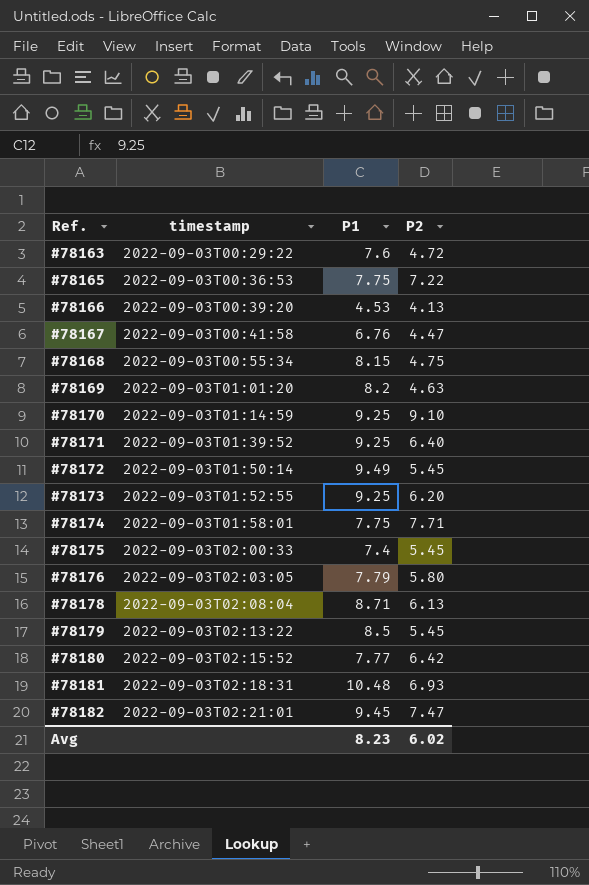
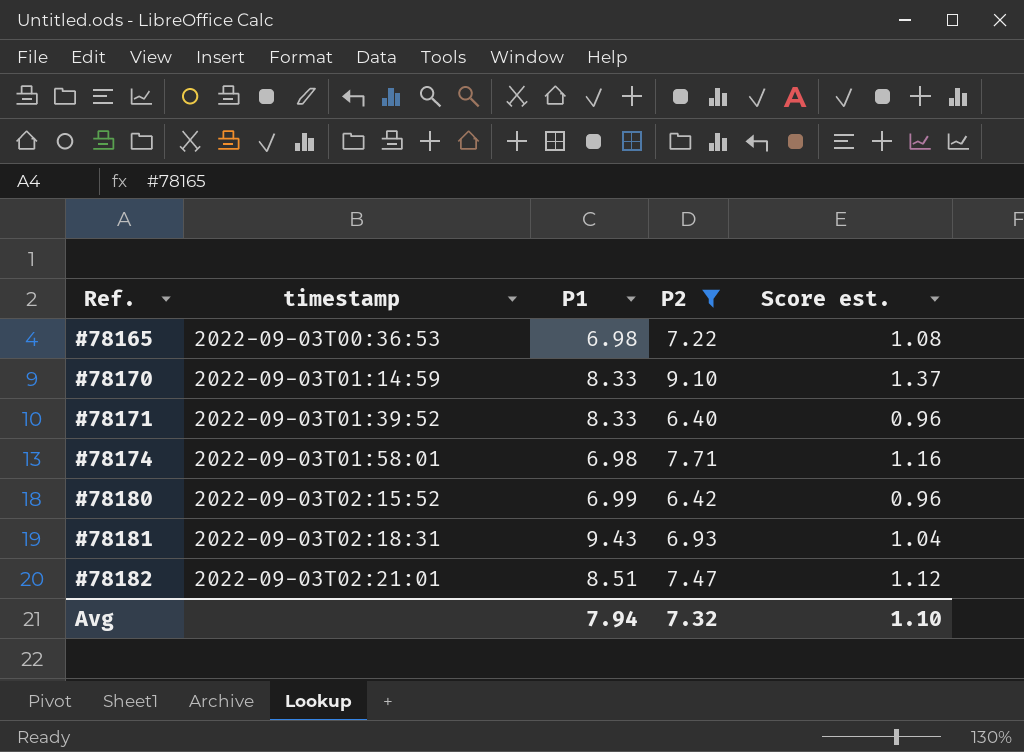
filter: none -> P2 >= 6.40
column Score est. | formula: none -> [P2] * 0.15
#78165 | P1: 7.75 -> 6.98
#78170 | P1: 9.25 -> 8.33
#78171 | P1: 9.25 -> 8.33
#78174 | P1: 7.75 -> 6.98
#78180 | P1: 7.77 -> 6.99
#78181 | P1: 10.48 -> 9.43
#78182 | P1: 9.45 -> 8.51
Avg | P1: 8.23 -> 7.94
Avg | P2: 6.02 -> 7.32

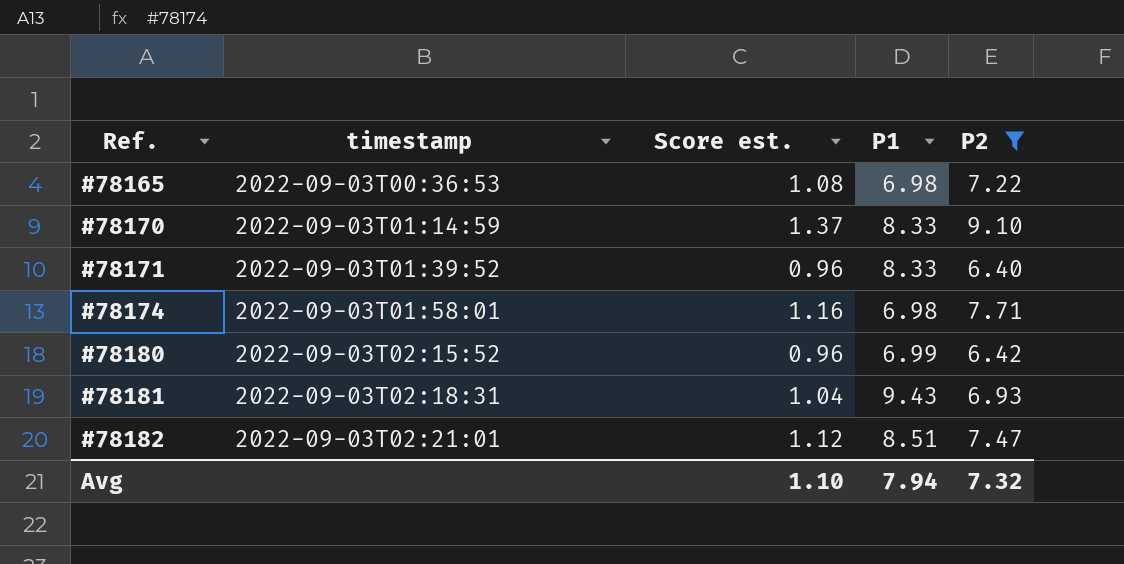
column Score est. | position: 5 -> 3

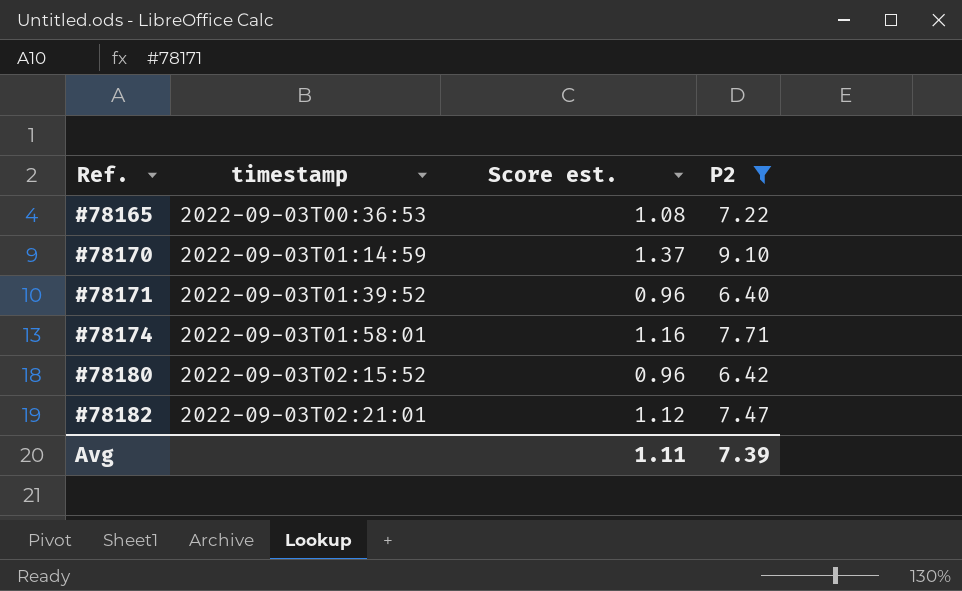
column P1 | position: 4 -> none
row #78181: 2022-09-03T02:18:31 | 1.04 | 9.43 | 6.93 -> none
Avg | Score est.: 1.10 -> 1.11
Avg | P2: 7.32 -> 7.39

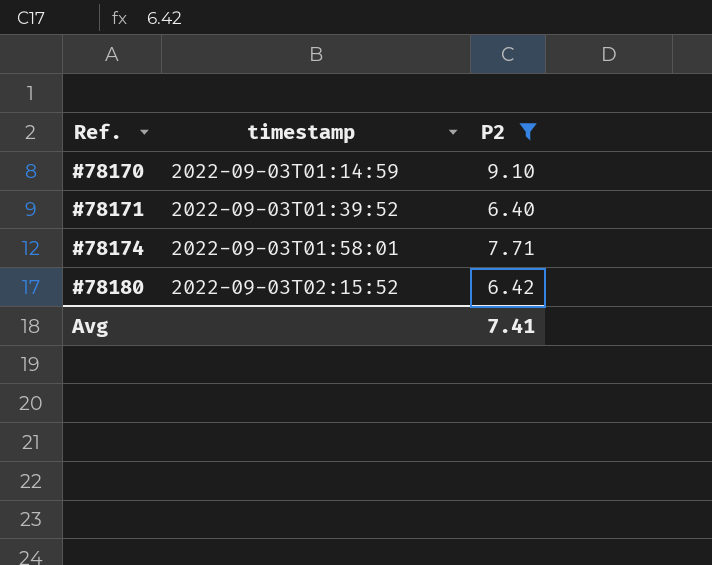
column Score est. | formula: [P2] * 0.15 -> none
row #78165: 2022-09-03T00:36:53 | 1.08 | 7.22 -> none
row #78182: 2022-09-03T02:21:01 | 1.12 | 7.47 -> none
Avg | P2: 7.39 -> 7.41

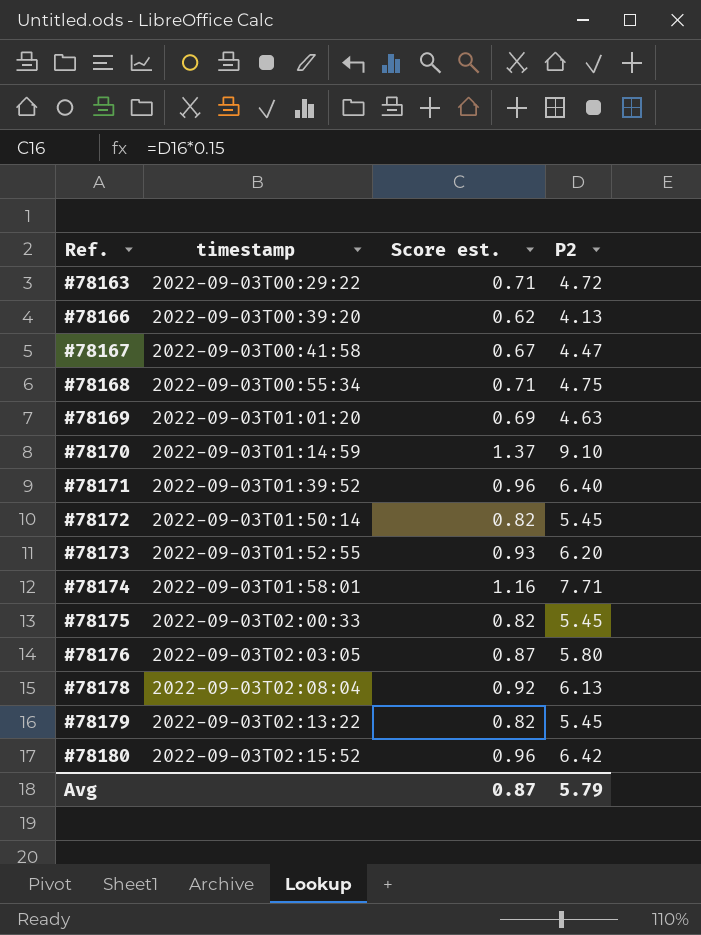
filter: P2 >= 6.40 -> none
column Score est. | formula: none -> [P2] * 0.15
Avg | P2: 7.41 -> 5.79

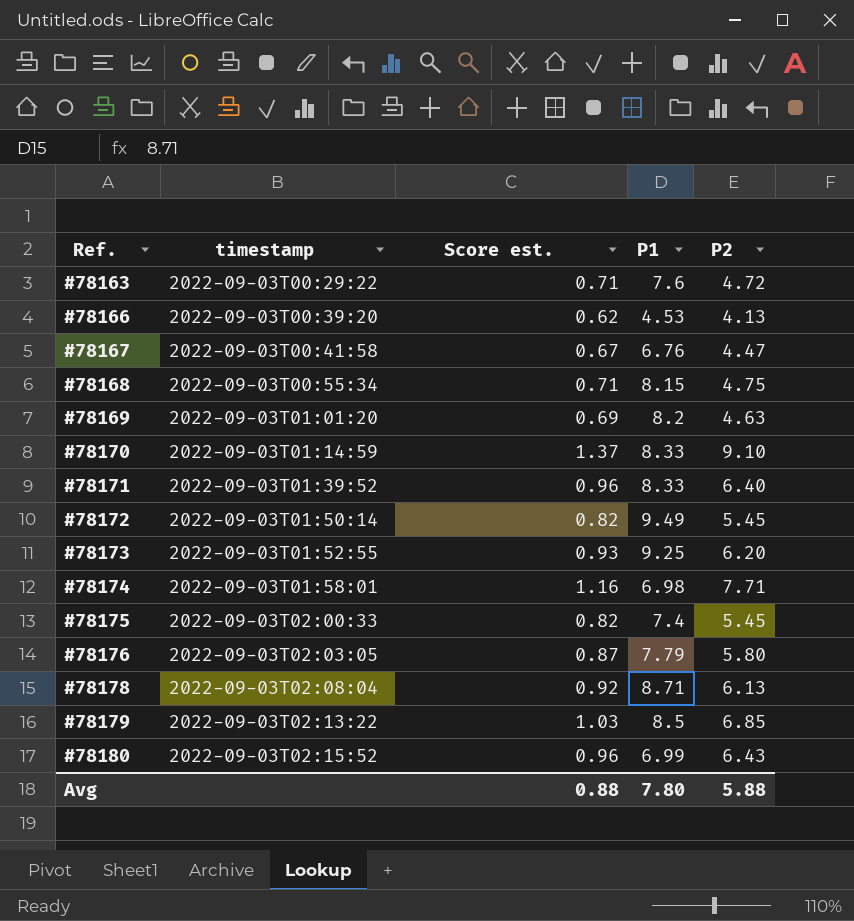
column P1 | position: none -> 4
#78179 | Score est.: 0.82 -> 1.03
#78179 | P2: 5.45 -> 6.85
#78180 | P2: 6.42 -> 6.43
Avg | Score est.: 0.87 -> 0.88
Avg | P2: 5.79 -> 5.88

